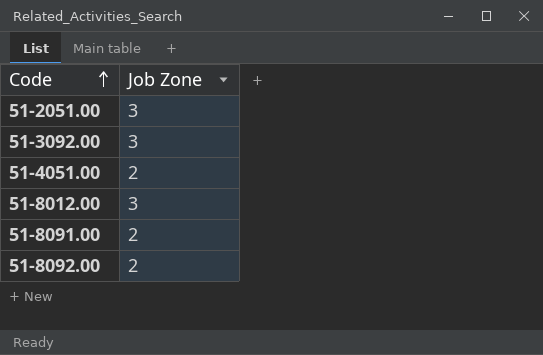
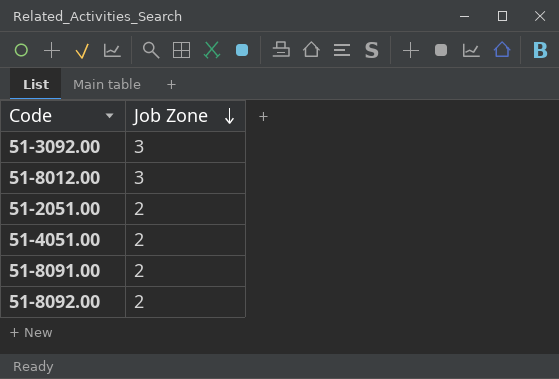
row order: Code ascending -> Job Zone descending
51-2051.00 | Job Zone: 3 -> 2

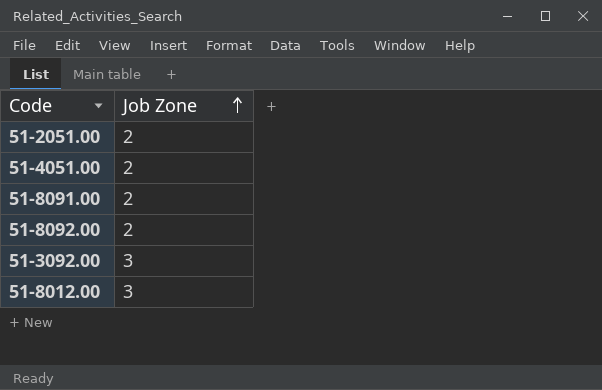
row order: Job Zone descending -> Job Zone ascending

